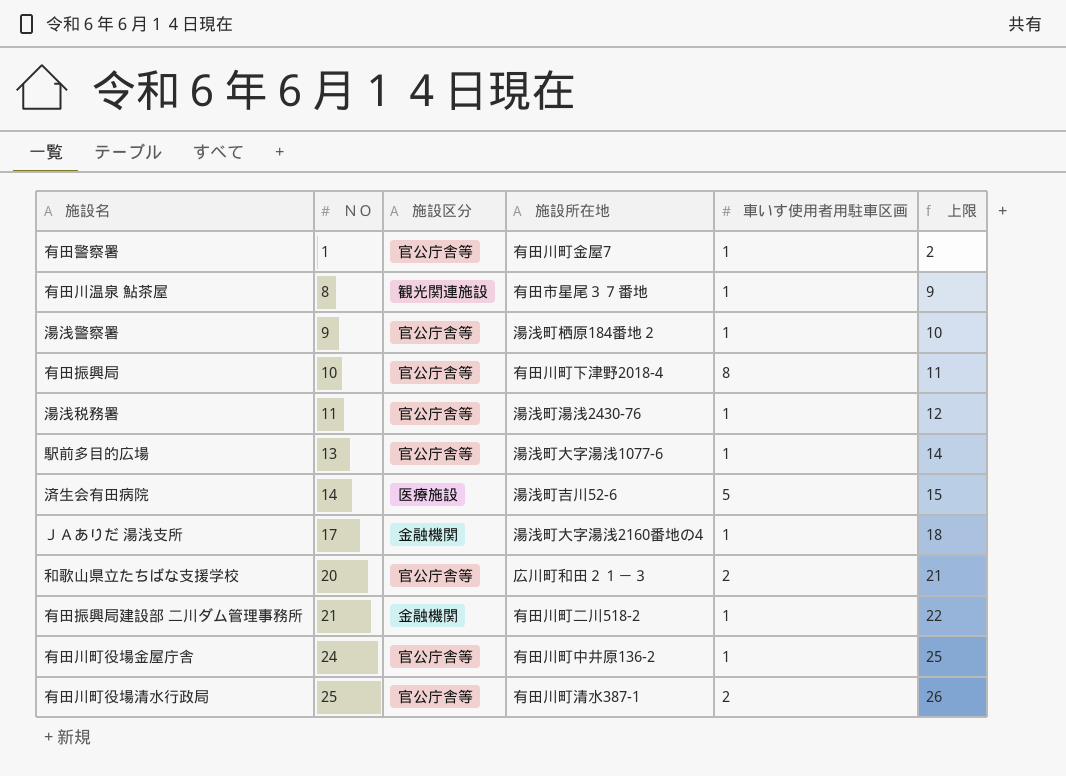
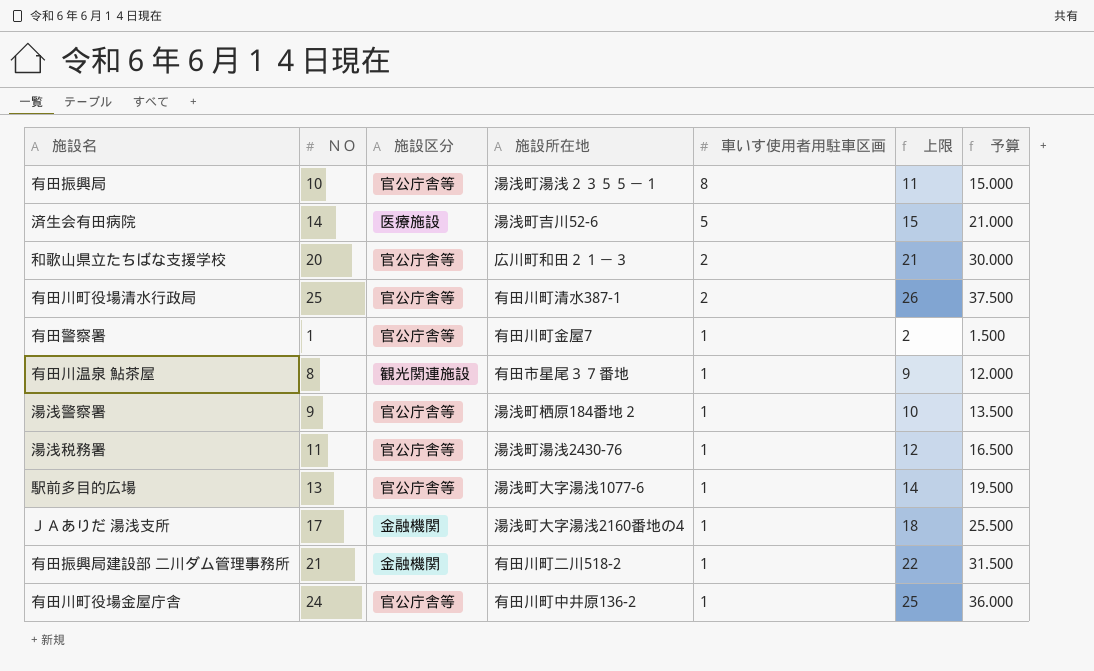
row order: ＮＯ ascending -> 車いす使用者用駐車区画 descending
column 予算 | formula: none -> [ＮＯ] * 1.5
有田振興局 | 施設所在地: 有田川町下津野2018-4 -> 湯浅町湯浅２３５５－１

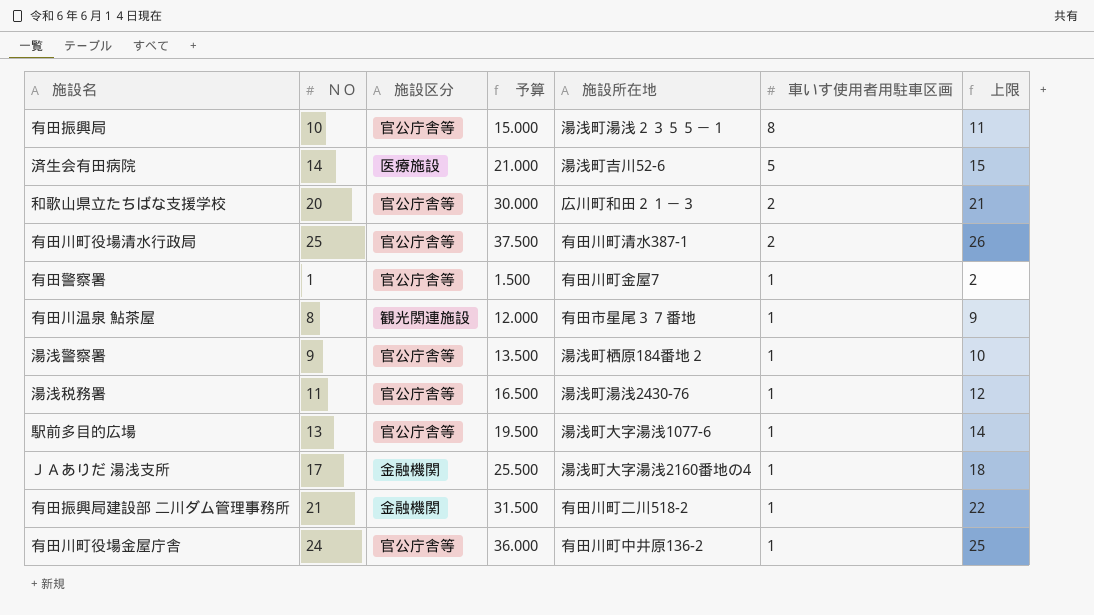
column 予算 | position: 7 -> 4

